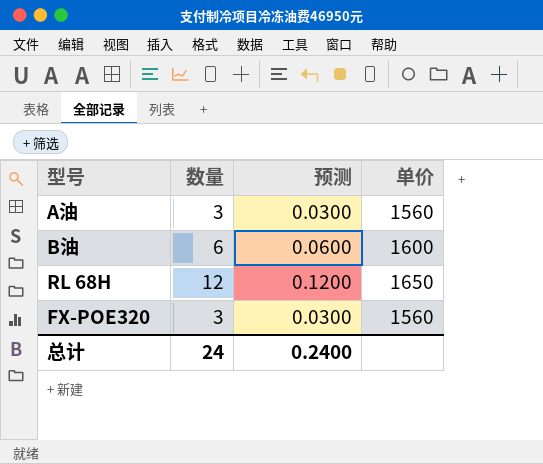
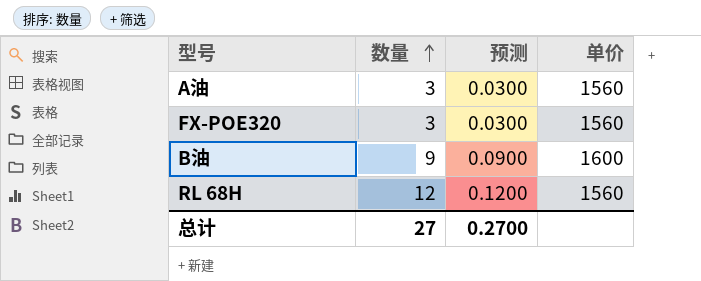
row order: none -> 数量 ascending
B油 | 数量: 6 -> 9
B油 | 预测: 0.0600 -> 0.0900
RL 68H | 单价: 1650 -> 1560
总计 | 数量: 24 -> 27
总计 | 预测: 0.2400 -> 0.2700

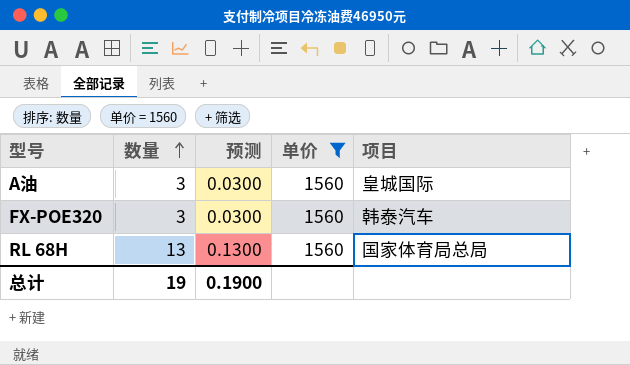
filter: none -> 单价 = 1560
column 项目 | position: none -> 5
RL 68H | 数量: 12 -> 13
RL 68H | 预测: 0.1200 -> 0.1300
总计 | 数量: 27 -> 19
总计 | 预测: 0.2700 -> 0.1900

